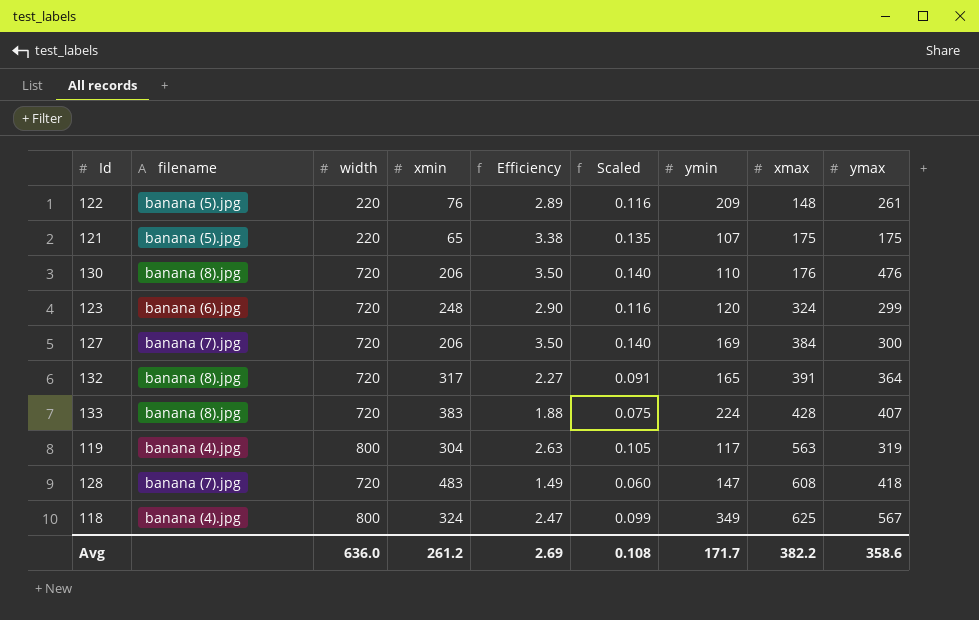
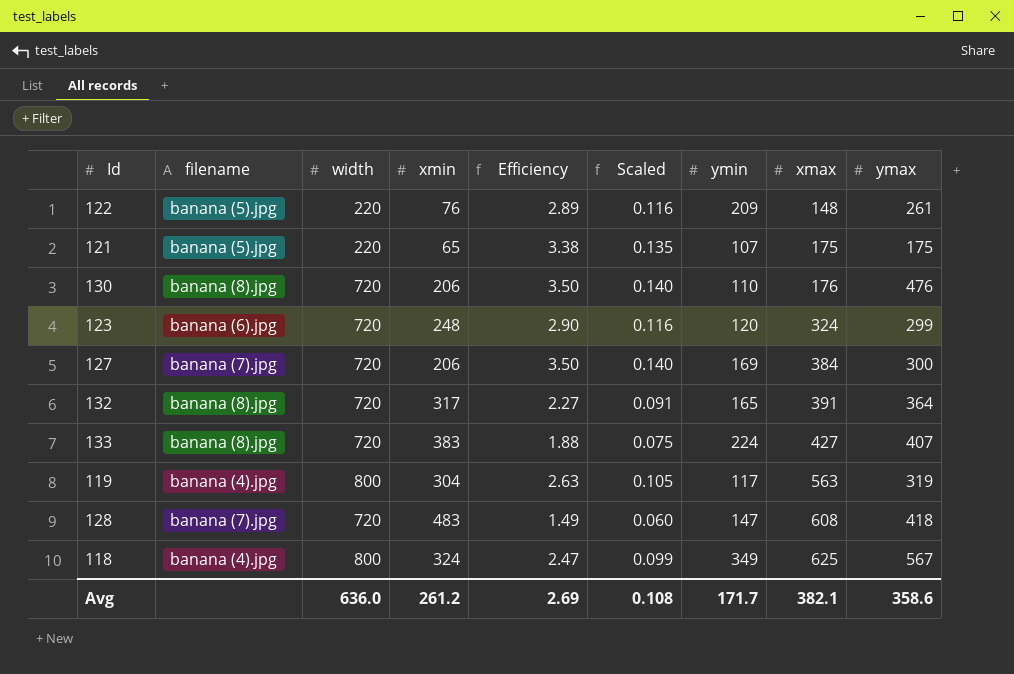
133 | xmax: 428 -> 427
Avg | xmax: 382.2 -> 382.1

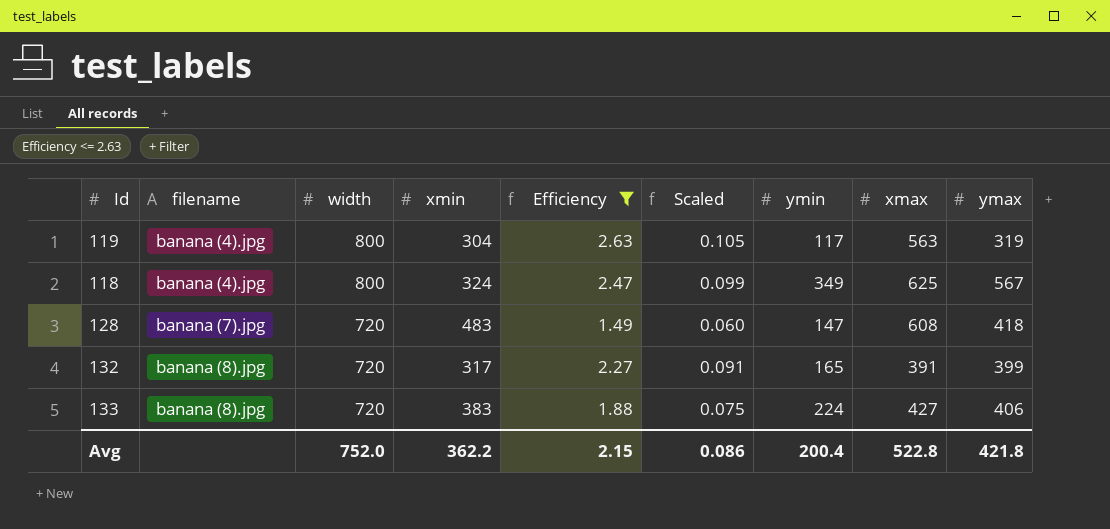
filter: none -> Efficiency <= 2.63
row order: xmax ascending -> filename ascending
132 | ymax: 364 -> 399
133 | ymax: 407 -> 406
Avg | width: 636.0 -> 752.0
Avg | xmin: 261.2 -> 362.2
Avg | Efficiency: 2.69 -> 2.15
Avg | Scaled: 0.108 -> 0.086
Avg | ymin: 171.7 -> 200.4
Avg | xmax: 382.1 -> 522.8
Avg | ymax: 358.6 -> 421.8

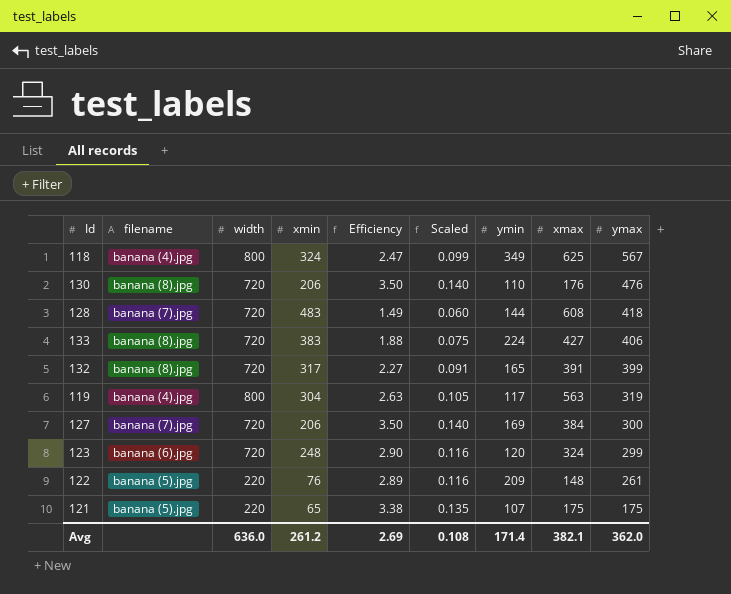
filter: Efficiency <= 2.63 -> none
row order: filename ascending -> ymax descending
128 | ymin: 147 -> 144
Avg | width: 752.0 -> 636.0
Avg | xmin: 362.2 -> 261.2
Avg | Efficiency: 2.15 -> 2.69
Avg | Scaled: 0.086 -> 0.108
Avg | ymin: 200.4 -> 171.4
Avg | xmax: 522.8 -> 382.1
Avg | ymax: 421.8 -> 362.0

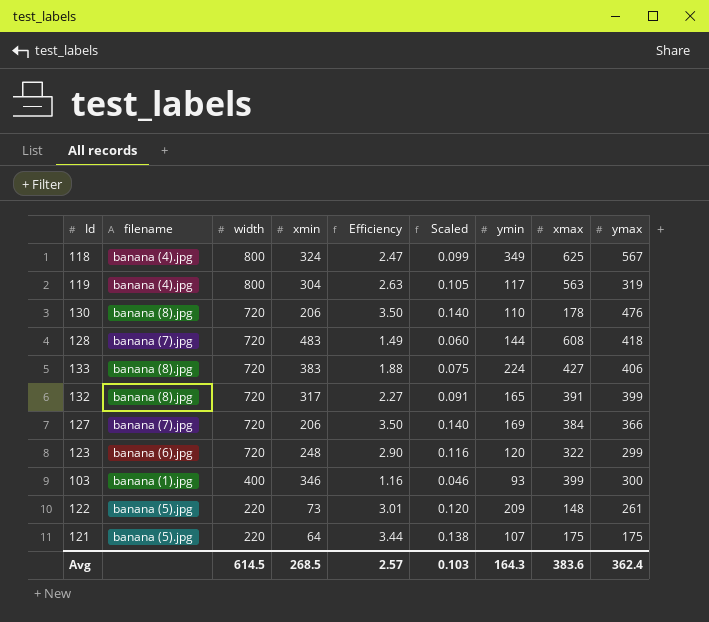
row order: ymax descending -> width descending
130 | xmax: 176 -> 178
127 | ymax: 300 -> 366
123 | xmax: 324 -> 322
row 103: none -> banana (1).jpg | 400 | 346 | 1.16 | 0.046 | 93 | 399 | 300
122 | xmin: 76 -> 73
122 | Efficiency: 2.89 -> 3.01
122 | Scaled: 0.116 -> 0.120
121 | xmin: 65 -> 64
121 | Efficiency: 3.38 -> 3.44
121 | Scaled: 0.135 -> 0.138
Avg | width: 636.0 -> 614.5
Avg | xmin: 261.2 -> 268.5
Avg | Efficiency: 2.69 -> 2.57
Avg | Scaled: 0.108 -> 0.103
Avg | ymin: 171.4 -> 164.3
Avg | xmax: 382.1 -> 383.6
Avg | ymax: 362.0 -> 362.4

